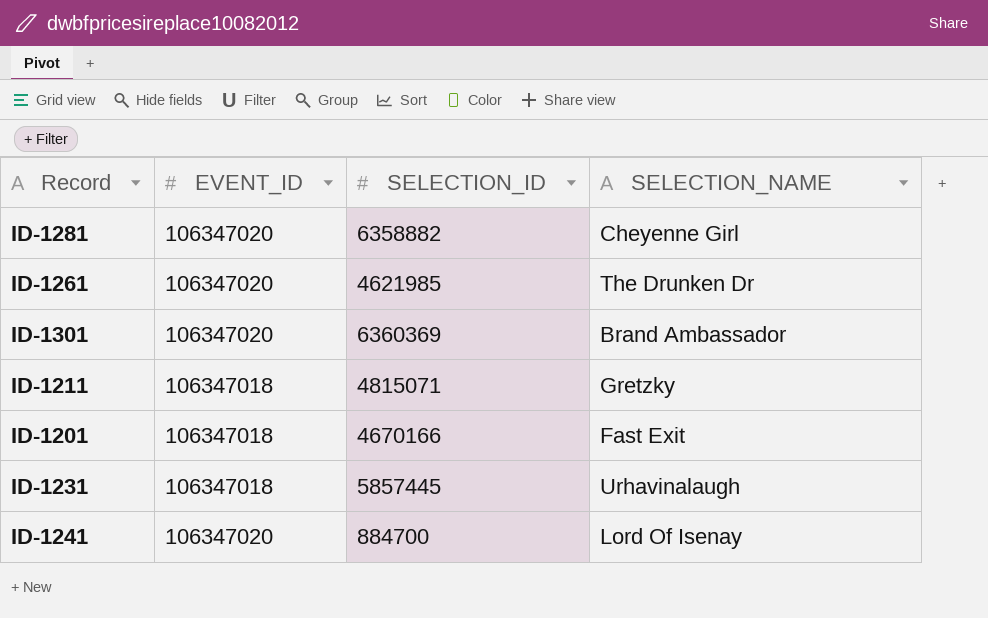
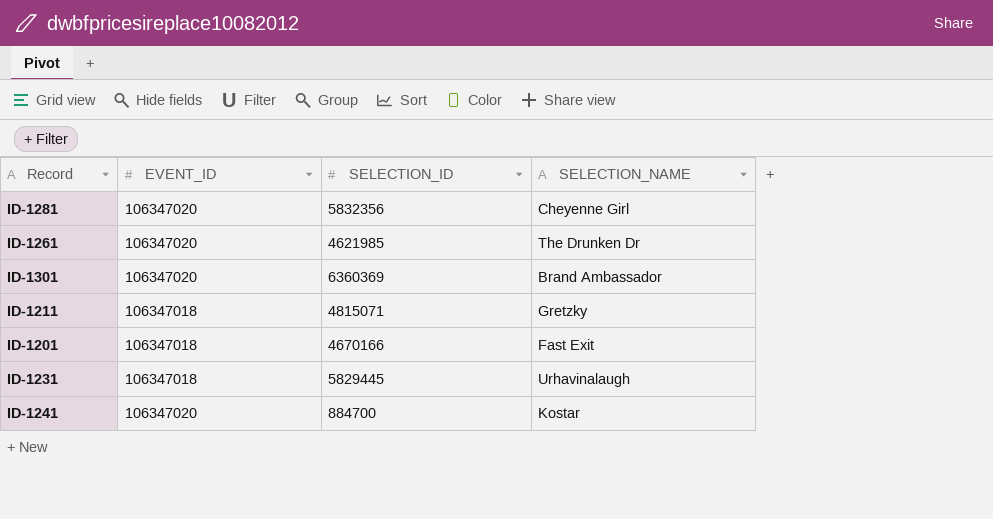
ID-1281 | SELECTION_ID: 6358882 -> 5832356
ID-1231 | SELECTION_ID: 5857445 -> 5829445
ID-1241 | SELECTION_NAME: Lord Of Isenay -> Kostar

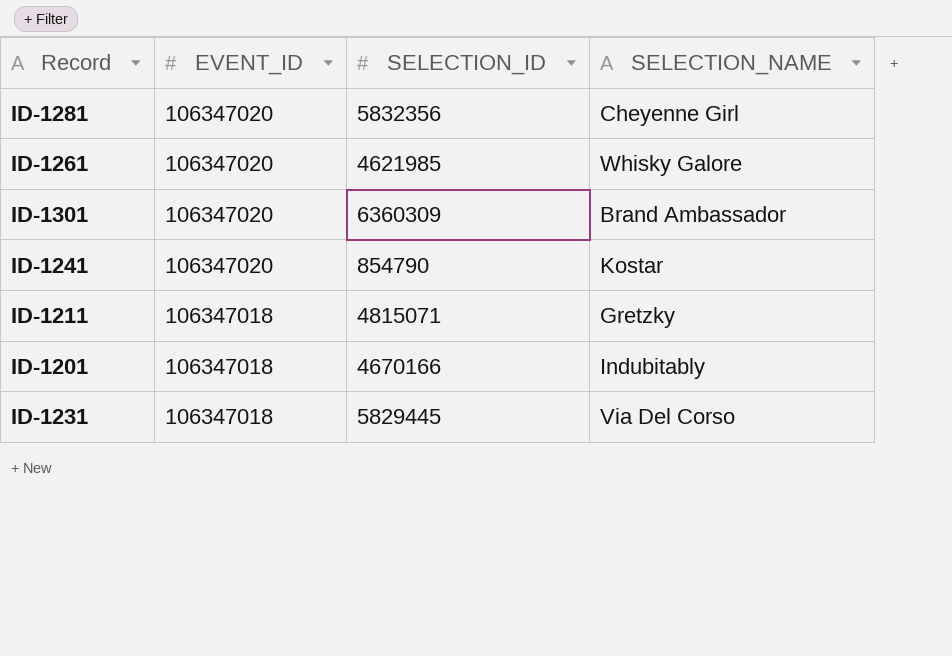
row order: none -> EVENT_ID descending
ID-1261 | SELECTION_NAME: The Drunken Dr -> Whisky Galore
ID-1301 | SELECTION_ID: 6360369 -> 6360309
ID-1241 | SELECTION_ID: 884700 -> 854790
ID-1201 | SELECTION_NAME: Fast Exit -> Indubitably
ID-1231 | SELECTION_NAME: Urhavinalaugh -> Via Del Corso

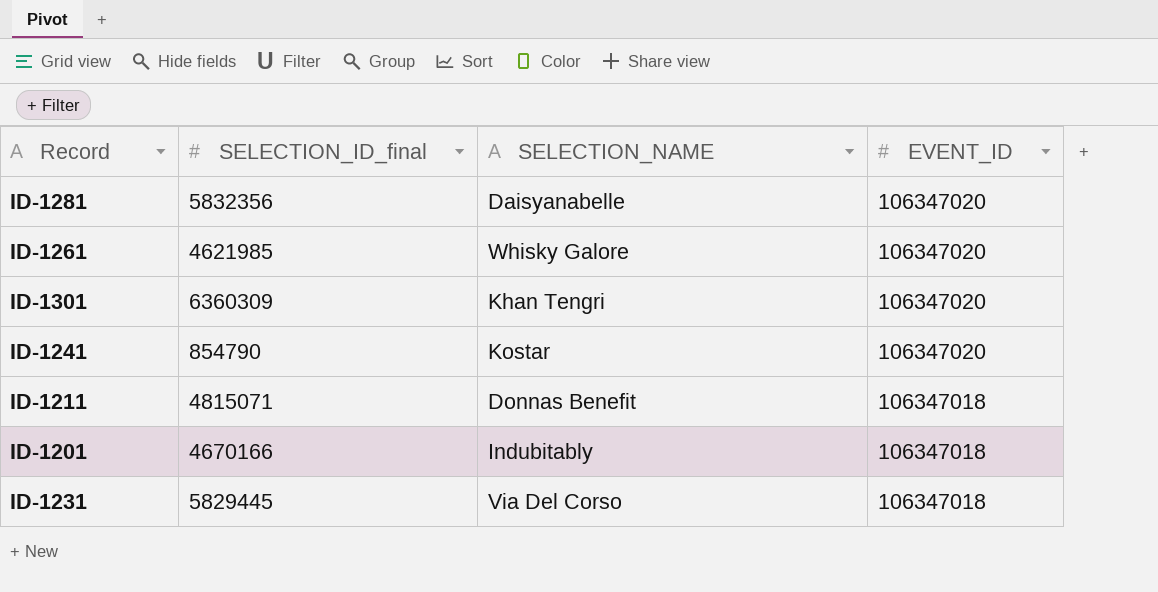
column name: SELECTION_ID -> SELECTION_ID_final
column EVENT_ID | position: 2 -> 4
ID-1281 | SELECTION_NAME: Cheyenne Girl -> Daisyanabelle
ID-1301 | SELECTION_NAME: Brand Ambassador -> Khan Tengri
ID-1211 | SELECTION_NAME: Gretzky -> Donnas Benefit

